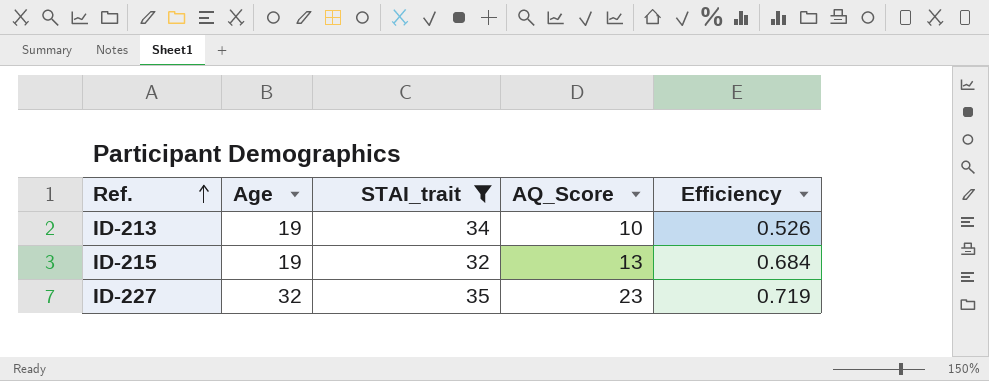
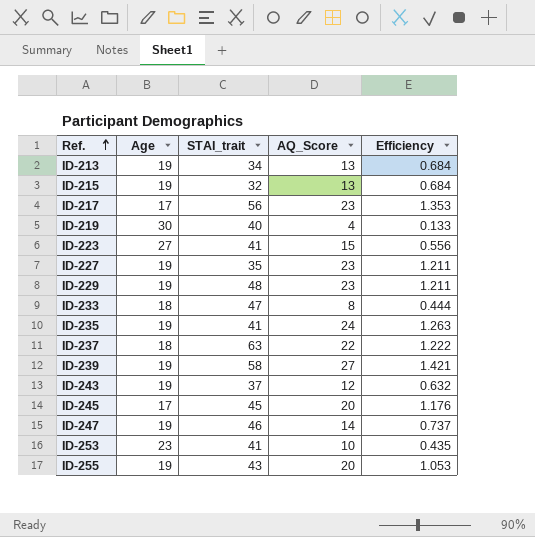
filter: STAI_trait <= 35 -> none
ID-213 | AQ_Score: 10 -> 13
ID-213 | Efficiency: 0.526 -> 0.684
ID-227 | Age: 32 -> 19
ID-227 | Efficiency: 0.719 -> 1.211

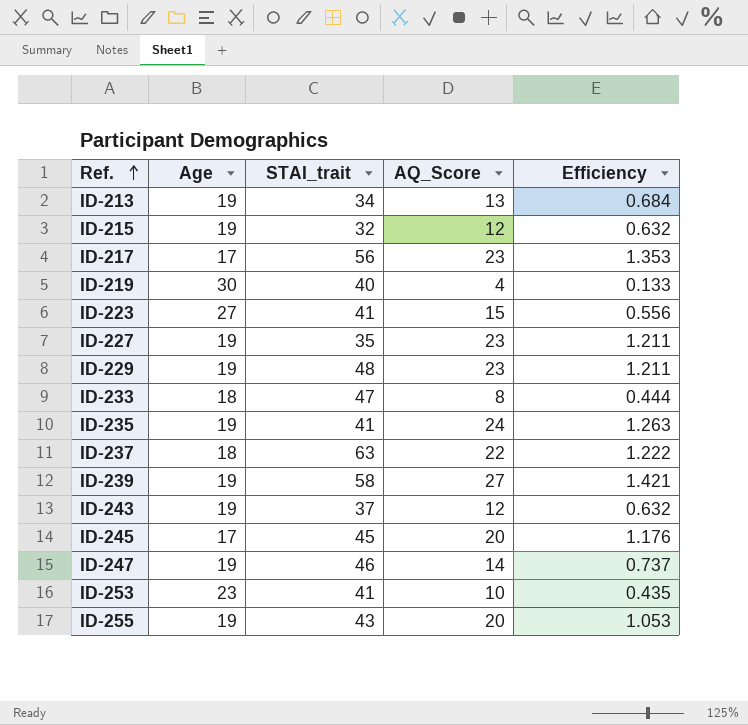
ID-215 | AQ_Score: 13 -> 12
ID-215 | Efficiency: 0.684 -> 0.632

